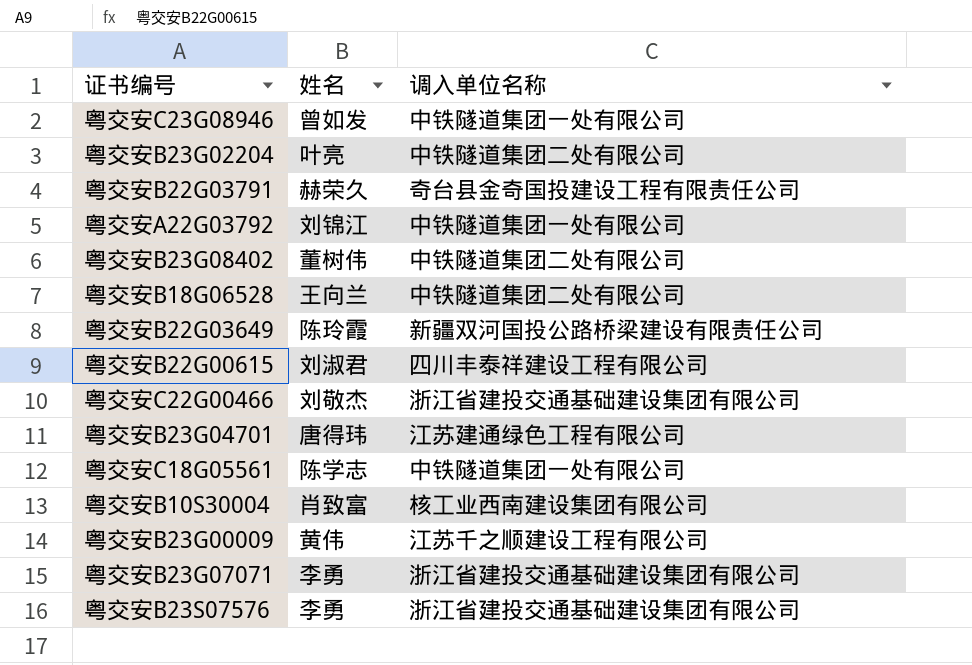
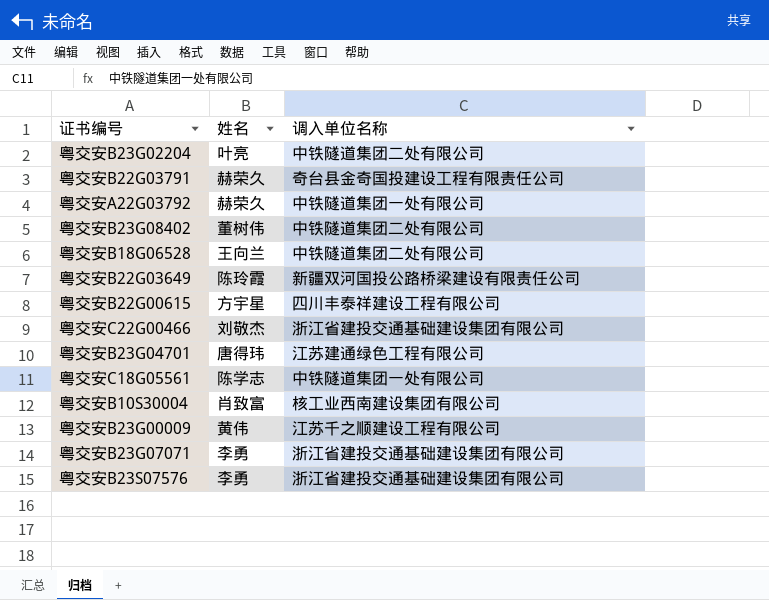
row 粤交安C23G08946: 曾如发 | 中铁隧道集团一处有限公司 -> none
粤交安A22G03792 | 姓名: 刘锦江 -> 赫荣久
粤交安B22G00615 | 姓名: 刘淑君 -> 方宇星

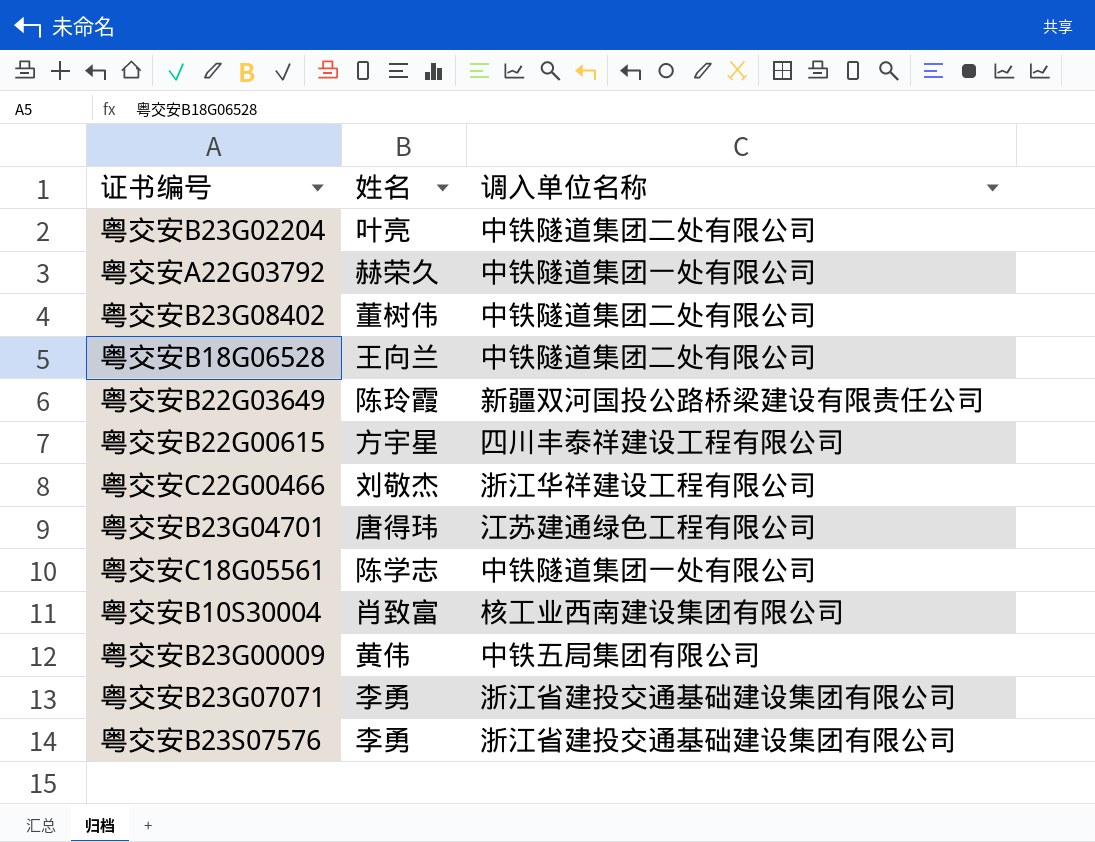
row 粤交安B22G03791: 赫荣久 | 奇台县金奇国投建设工程有限责任公司 -> none
粤交安C22G00466 | 调入单位名称: 浙江省建投交通基础建设集团有限公司 -> 浙江华祥建设工程有限公司
粤交安B23G00009 | 调入单位名称: 江苏千之顺建设工程有限公司 -> 中铁五局集团有限公司

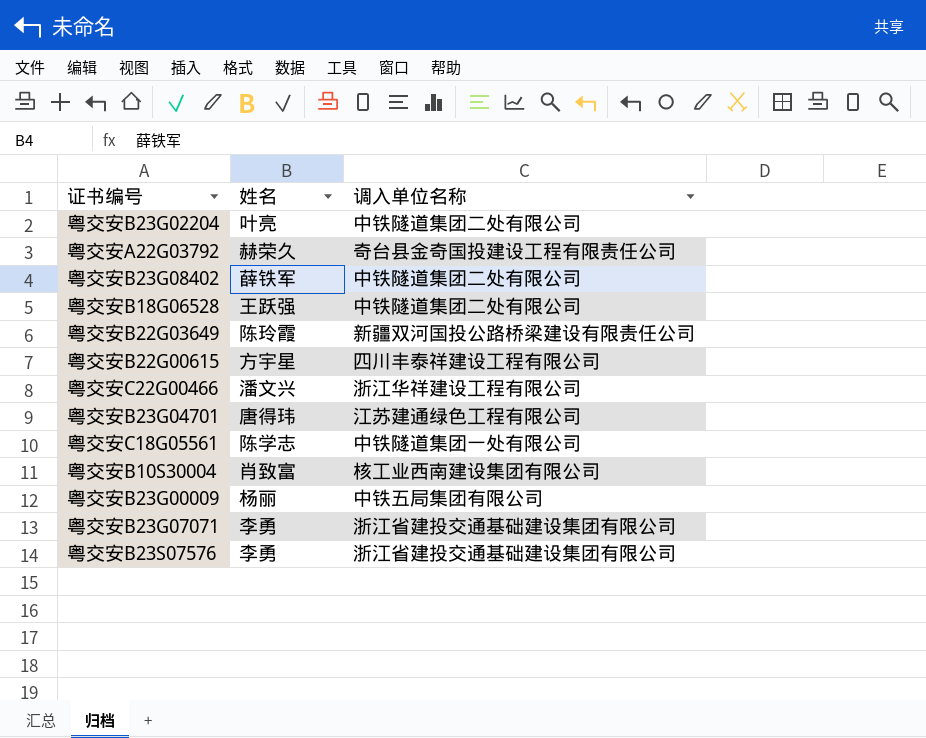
粤交安A22G03792 | 调入单位名称: 中铁隧道集团一处有限公司 -> 奇台县金奇国投建设工程有限责任公司
粤交安B23G08402 | 姓名: 董树伟 -> 薛铁军
粤交安B18G06528 | 姓名: 王向兰 -> 王跃强
粤交安C22G00466 | 姓名: 刘敬杰 -> 潘文兴
粤交安B23G00009 | 姓名: 黄伟 -> 杨丽

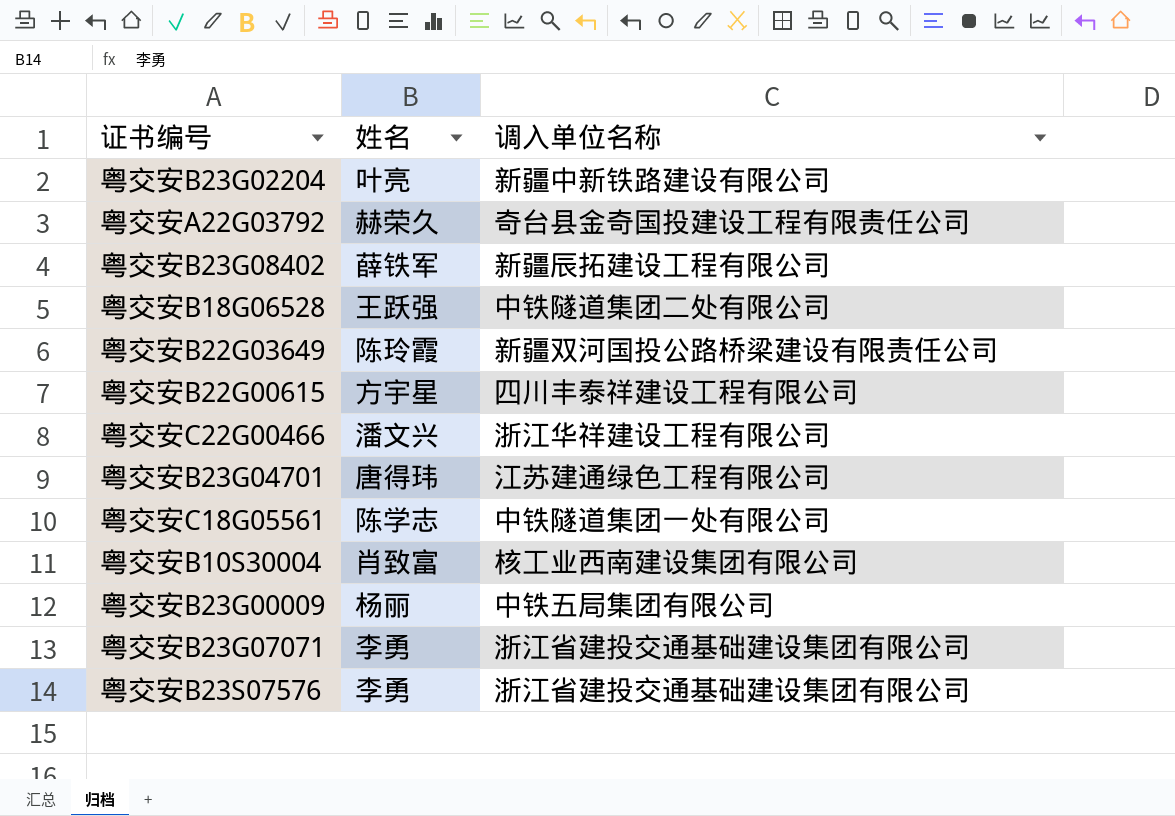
粤交安B23G02204 | 调入单位名称: 中铁隧道集团二处有限公司 -> 新疆中新铁路建设有限公司
粤交安B23G08402 | 调入单位名称: 中铁隧道集团二处有限公司 -> 新疆辰拓建设工程有限公司

